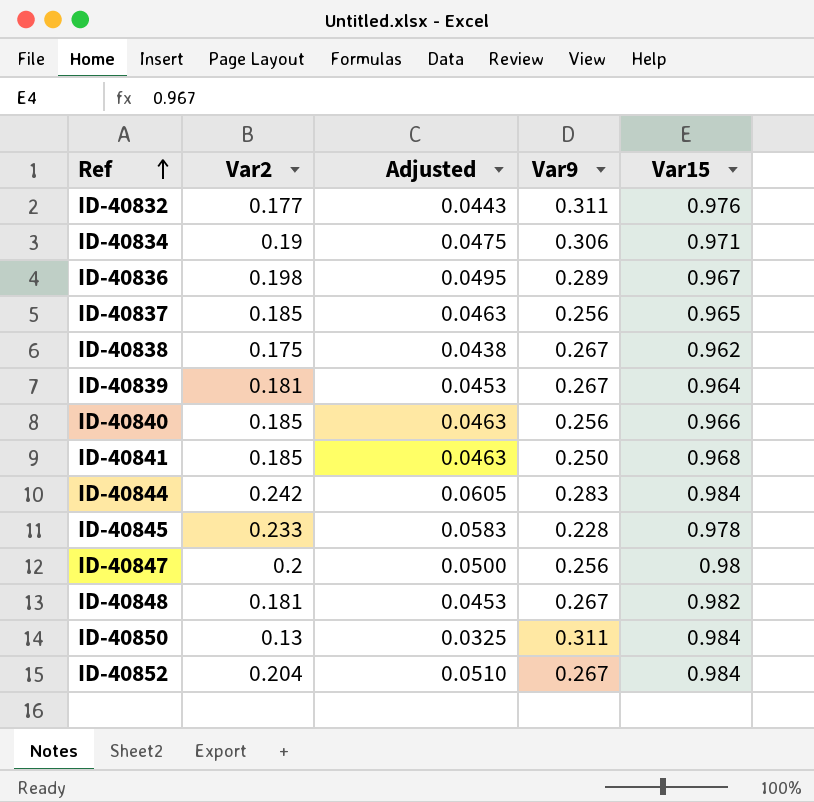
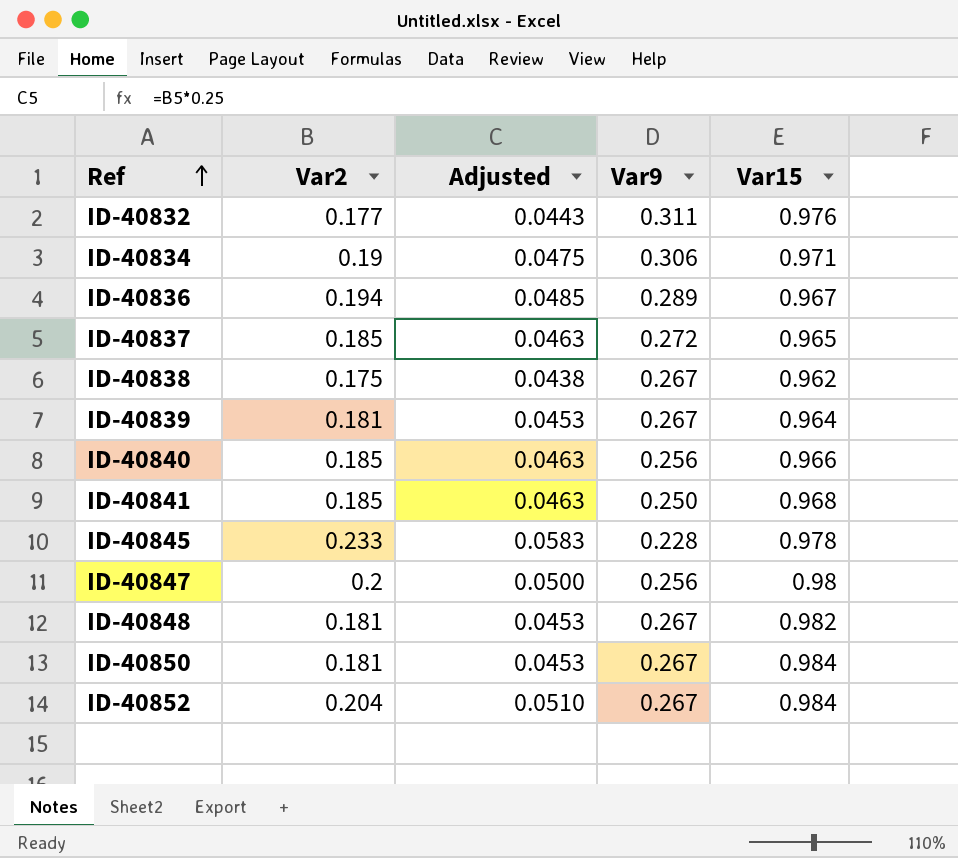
row ID-40844: 0.242 | 0.0605 | 0.283 | 0.984 -> none
ID-40836 | Var2: 0.198 -> 0.194
ID-40836 | Adjusted: 0.0495 -> 0.0485
ID-40837 | Var9: 0.256 -> 0.272
ID-40850 | Var2: 0.13 -> 0.181
ID-40850 | Adjusted: 0.0325 -> 0.0453
ID-40850 | Var9: 0.311 -> 0.267

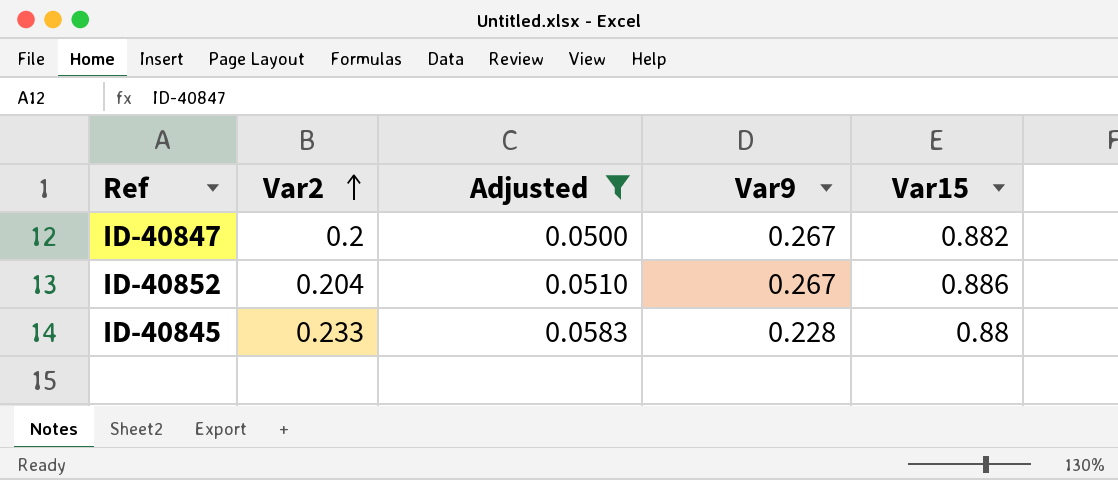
filter: none -> Adjusted >= 0.0500
row order: Ref ascending -> Var2 ascending
ID-40847 | Var9: 0.256 -> 0.267
ID-40847 | Var15: 0.98 -> 0.882
ID-40852 | Var15: 0.984 -> 0.886
ID-40845 | Var15: 0.978 -> 0.88

